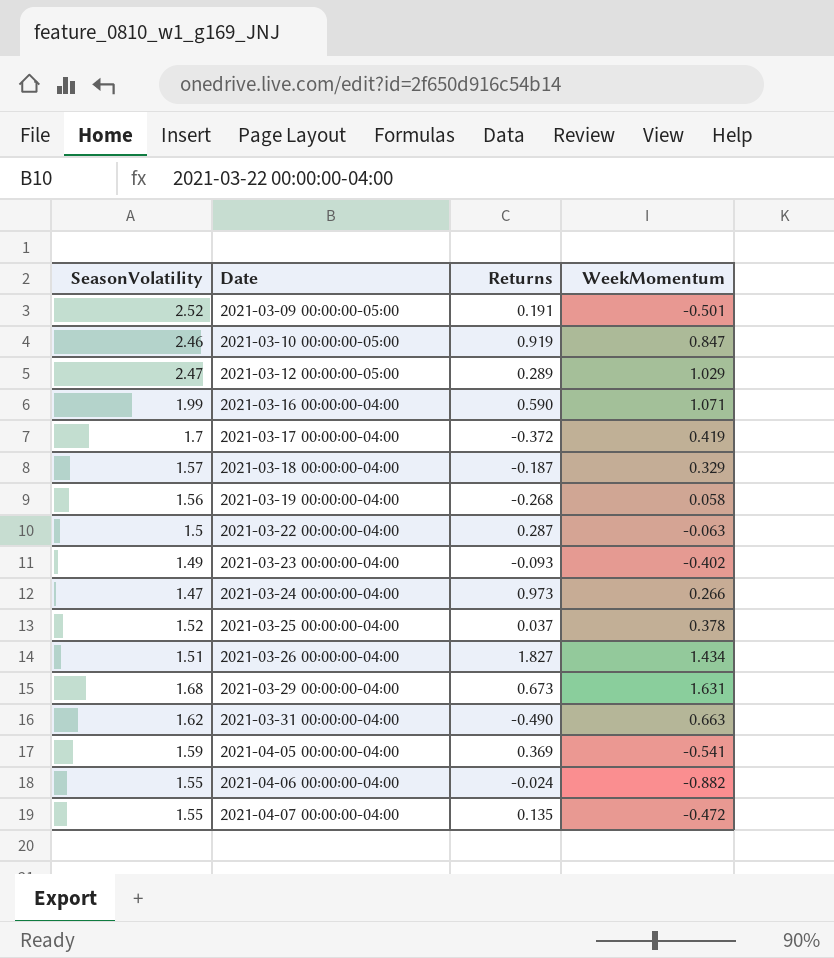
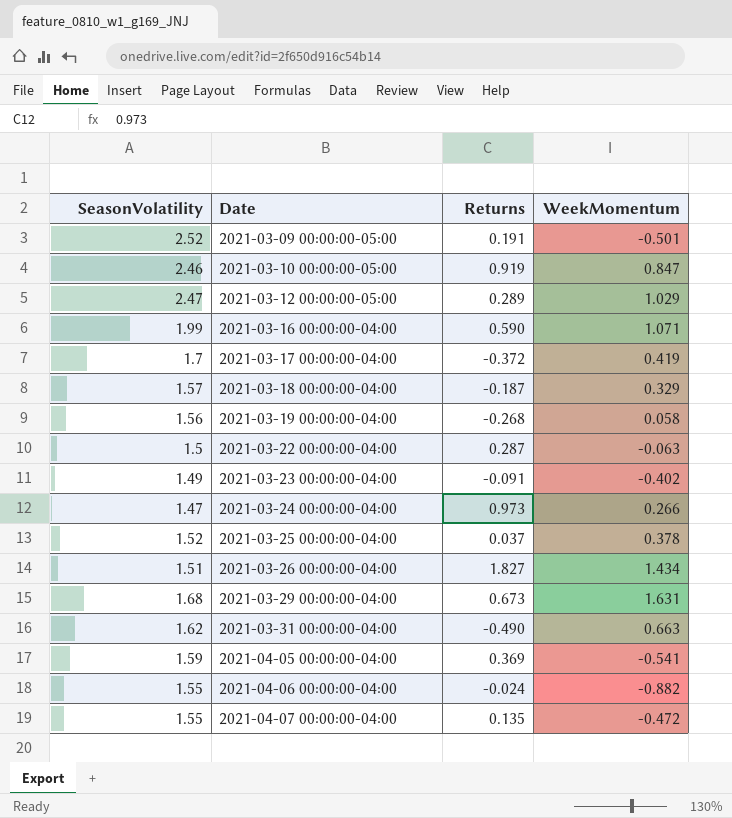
2021-03-23 00:00:00-04:00 | Returns: -0.093 -> -0.091

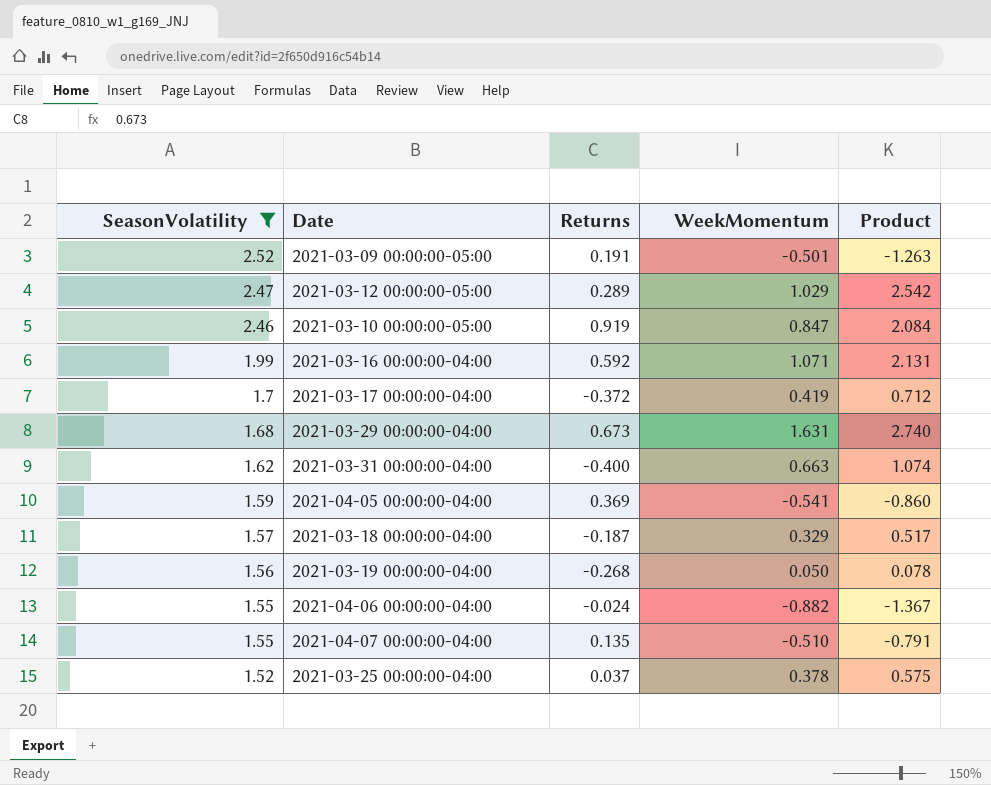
filter: none -> SeasonVolatility >= 1.52
row order: Date ascending -> SeasonVolatility descending
column Product | formula: none -> [SeasonVolatility] * [WeekMomentum]
2021-03-16 00:00:00-04:00 | Returns: 0.590 -> 0.592
2021-03-31 00:00:00-04:00 | Returns: -0.490 -> -0.400
2021-03-19 00:00:00-04:00 | WeekMomentum: 0.058 -> 0.050
2021-04-07 00:00:00-04:00 | WeekMomentum: -0.472 -> -0.510

